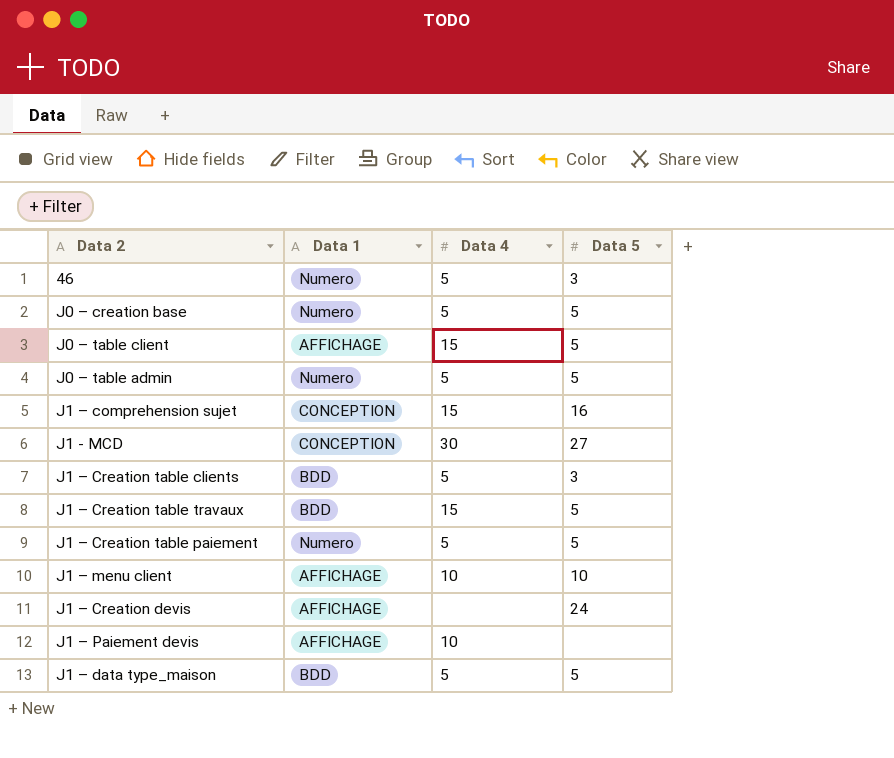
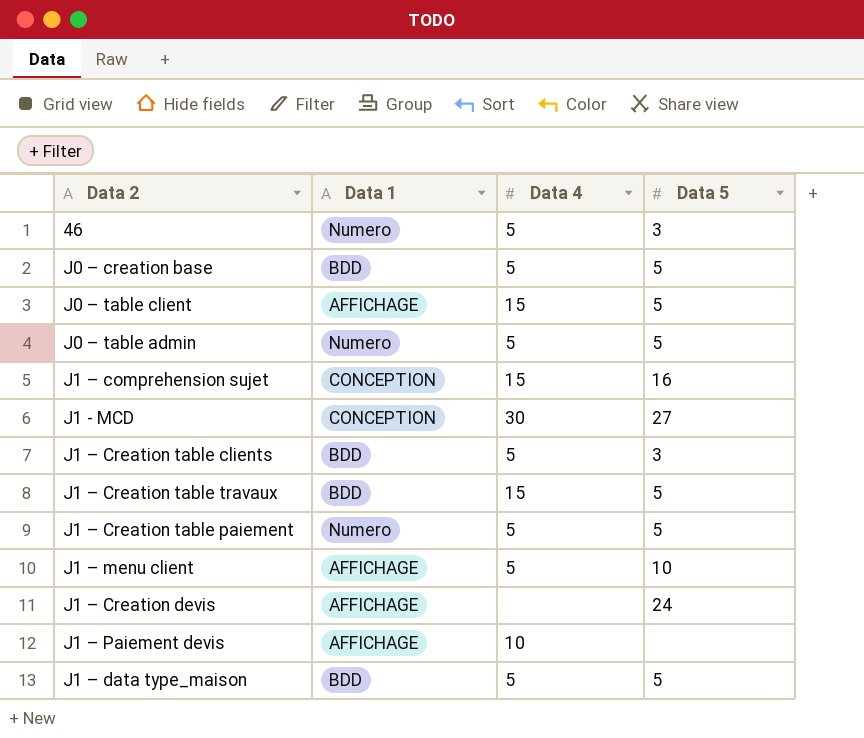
J0 – creation base | Data 1: Numero -> BDD
J1 – menu client | Data 4: 10 -> 5

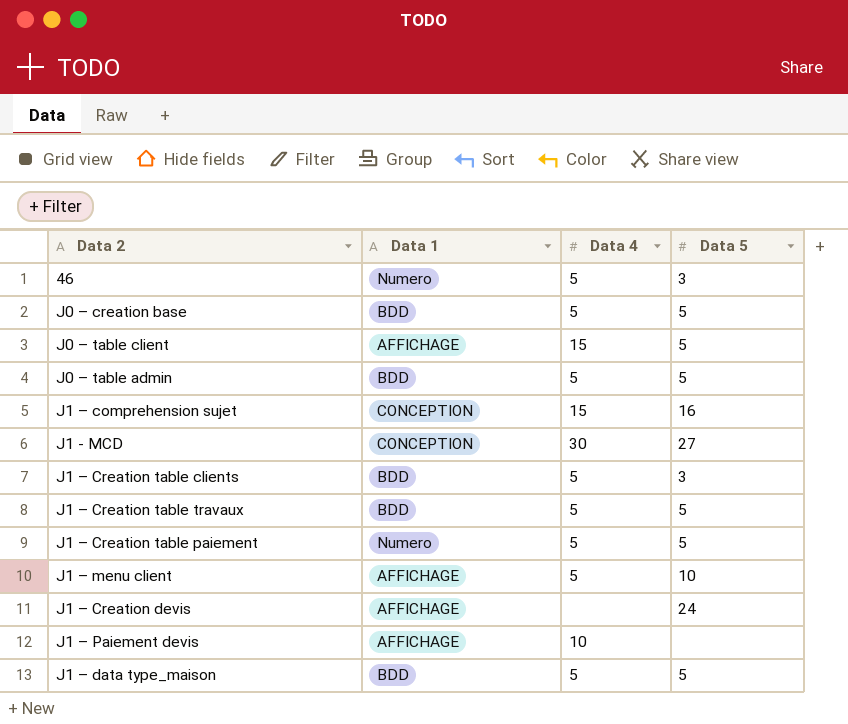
J0 – table admin | Data 1: Numero -> BDD
J1 – Creation table travaux | Data 4: 15 -> 5

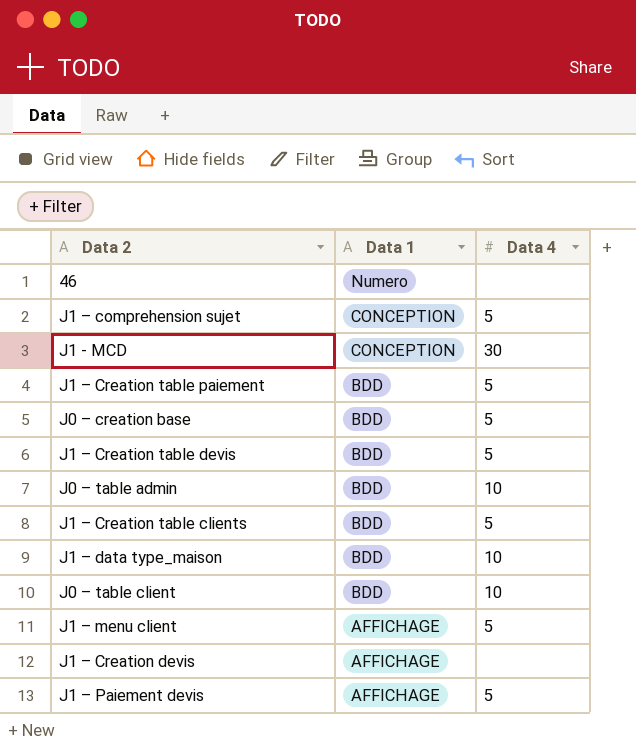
row order: none -> Data 1 descending
column Data 5 | position: 4 -> none
row J1 – Creation table travaux: BDD | 5 | 5 -> none
46 | Data 4: 5 -> none
J1 – comprehension sujet | Data 4: 15 -> 5
J1 – Creation table paiement | Data 1: Numero -> BDD
row J1 – Creation table devis: none -> BDD | 5
J0 – table admin | Data 4: 5 -> 10
J1 – data type_maison | Data 4: 5 -> 10
J0 – table client | Data 1: AFFICHAGE -> BDD
J0 – table client | Data 4: 15 -> 10
J1 – Paiement devis | Data 4: 10 -> 5

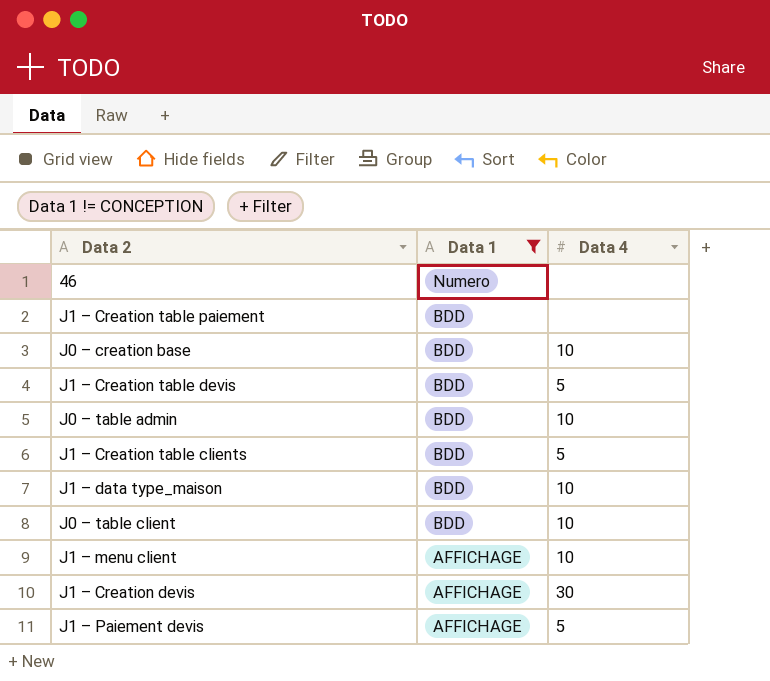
filter: none -> Data 1 != CONCEPTION
J1 – Creation table paiement | Data 4: 5 -> none
J0 – creation base | Data 4: 5 -> 10
J1 – menu client | Data 4: 5 -> 10
J1 – Creation devis | Data 4: none -> 30

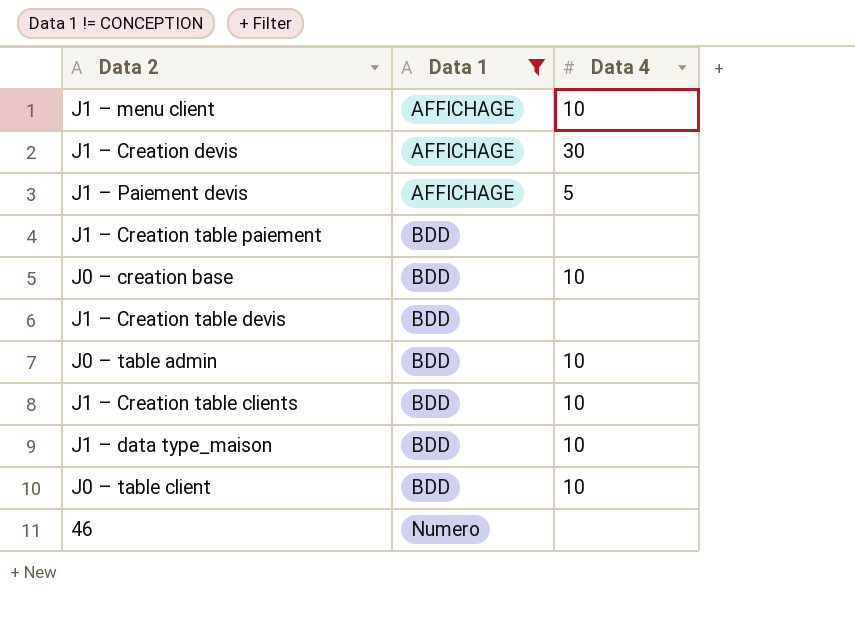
row order: Data 1 descending -> Data 1 ascending
J1 – Creation table devis | Data 4: 5 -> none
J1 – Creation table clients | Data 4: 5 -> 10

